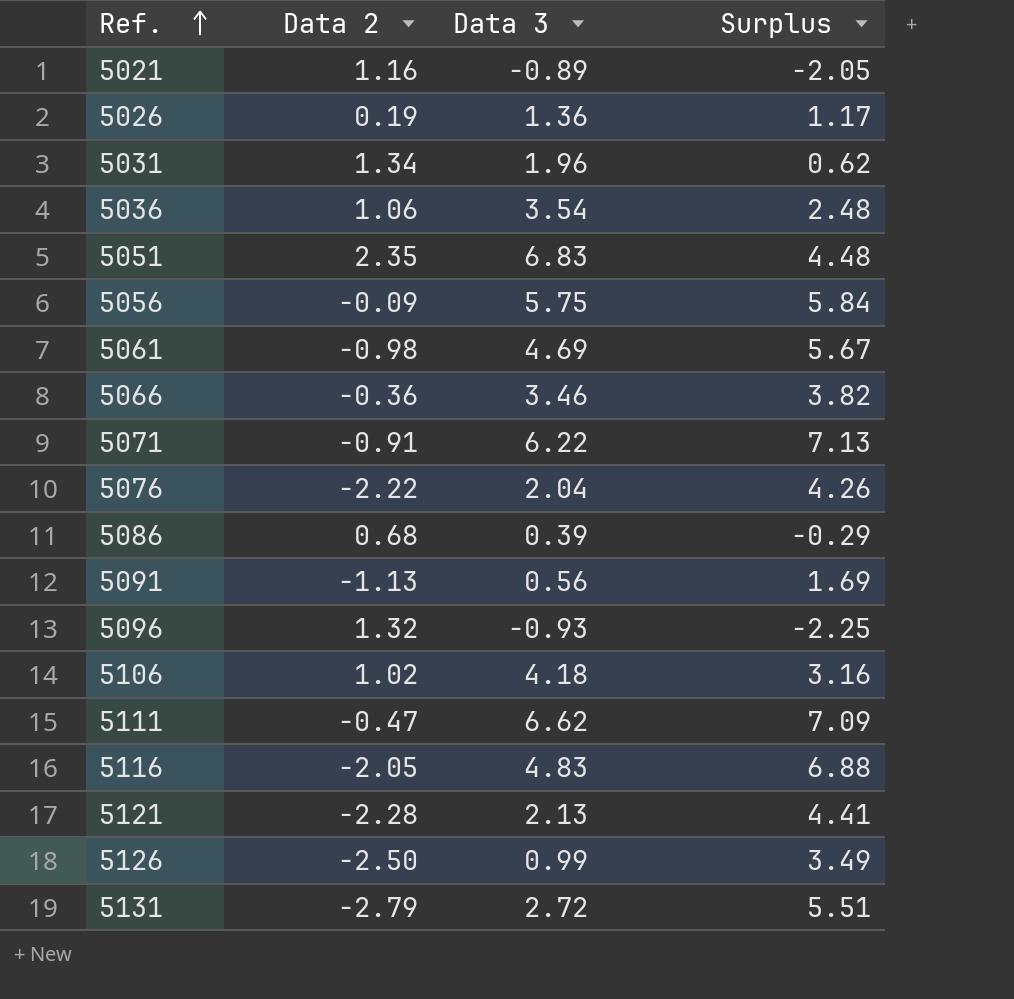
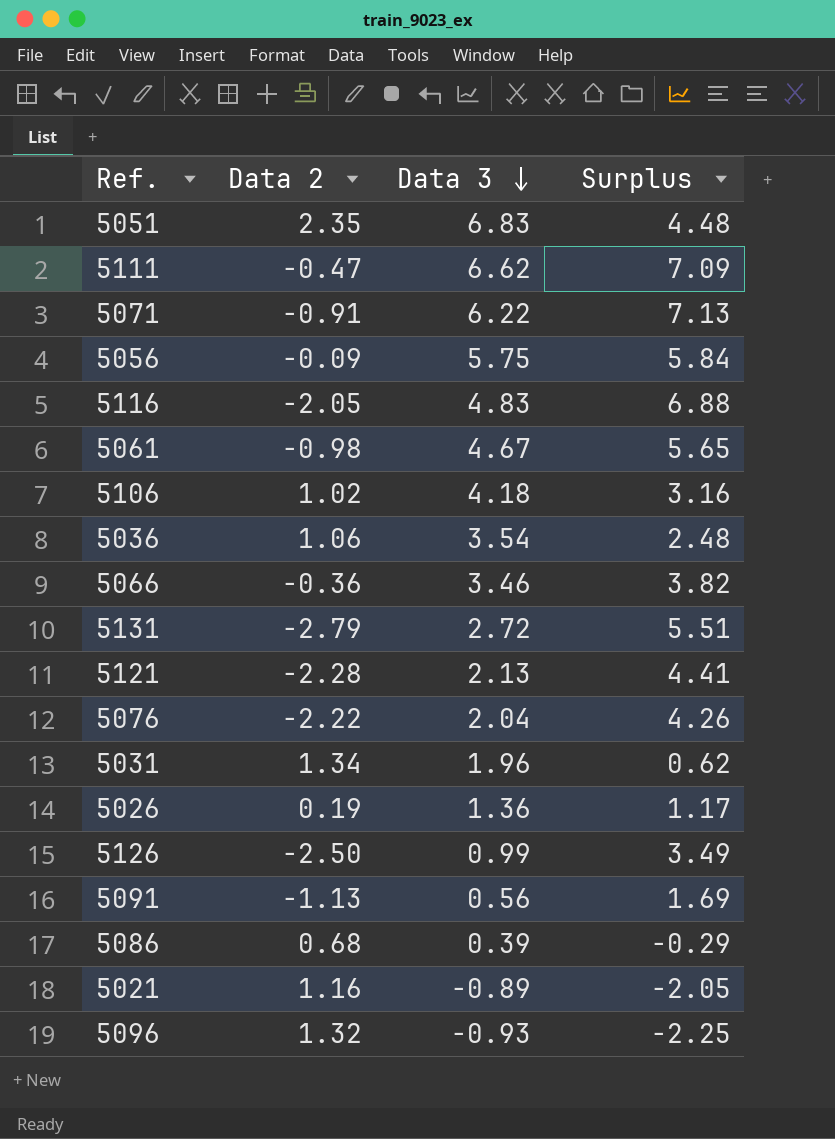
row order: Ref. ascending -> Data 3 descending
5061 | Data 3: 4.69 -> 4.67
5061 | Surplus: 5.67 -> 5.65

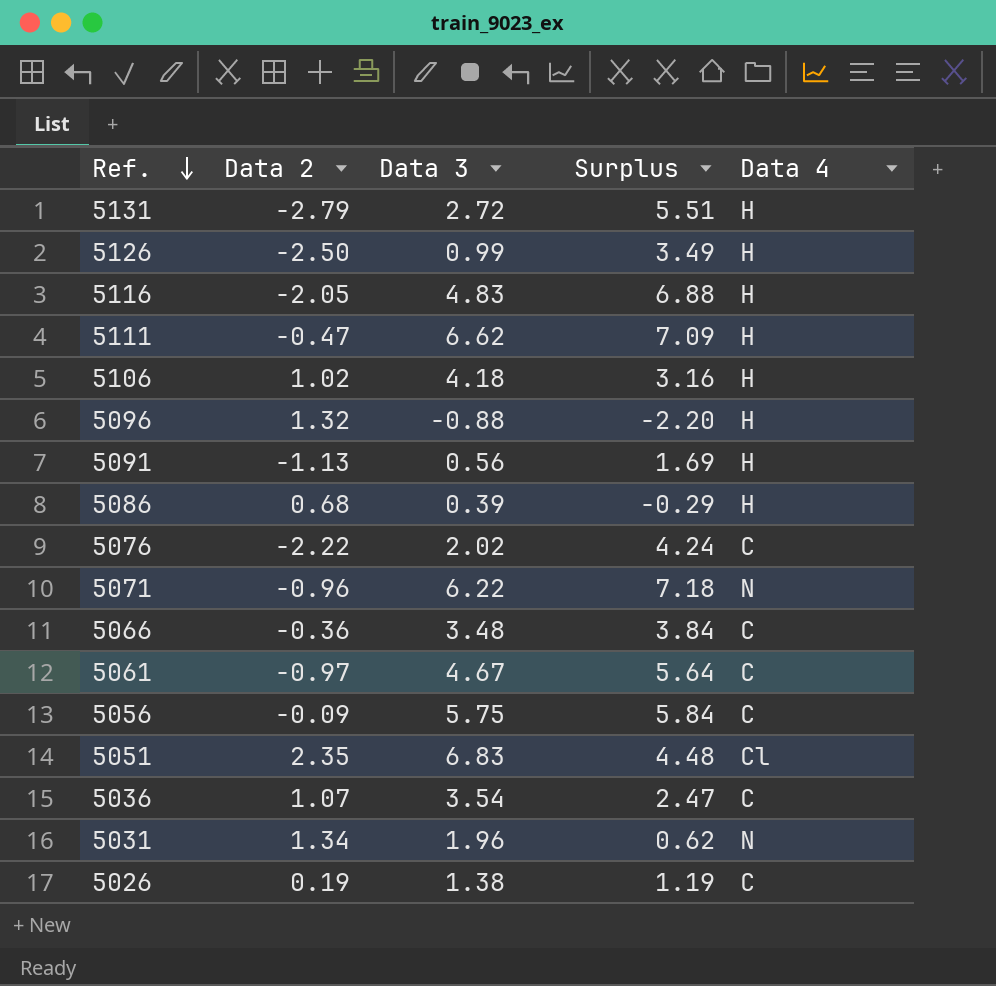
row order: Data 3 descending -> Ref. descending
column Data 4 | position: none -> 5
row 5121: -2.28 | 2.13 | 4.41 -> none
row 5021: 1.16 | -0.89 | -2.05 -> none
5096 | Data 3: -0.93 -> -0.88
5096 | Surplus: -2.25 -> -2.20
5076 | Data 3: 2.04 -> 2.02
5076 | Surplus: 4.26 -> 4.24
5071 | Data 2: -0.91 -> -0.96
5071 | Surplus: 7.13 -> 7.18
5066 | Data 3: 3.46 -> 3.48
5066 | Surplus: 3.82 -> 3.84
5061 | Data 2: -0.98 -> -0.97
5061 | Surplus: 5.65 -> 5.64
5036 | Data 2: 1.06 -> 1.07
5036 | Surplus: 2.48 -> 2.47
5026 | Data 3: 1.36 -> 1.38
5026 | Surplus: 1.17 -> 1.19

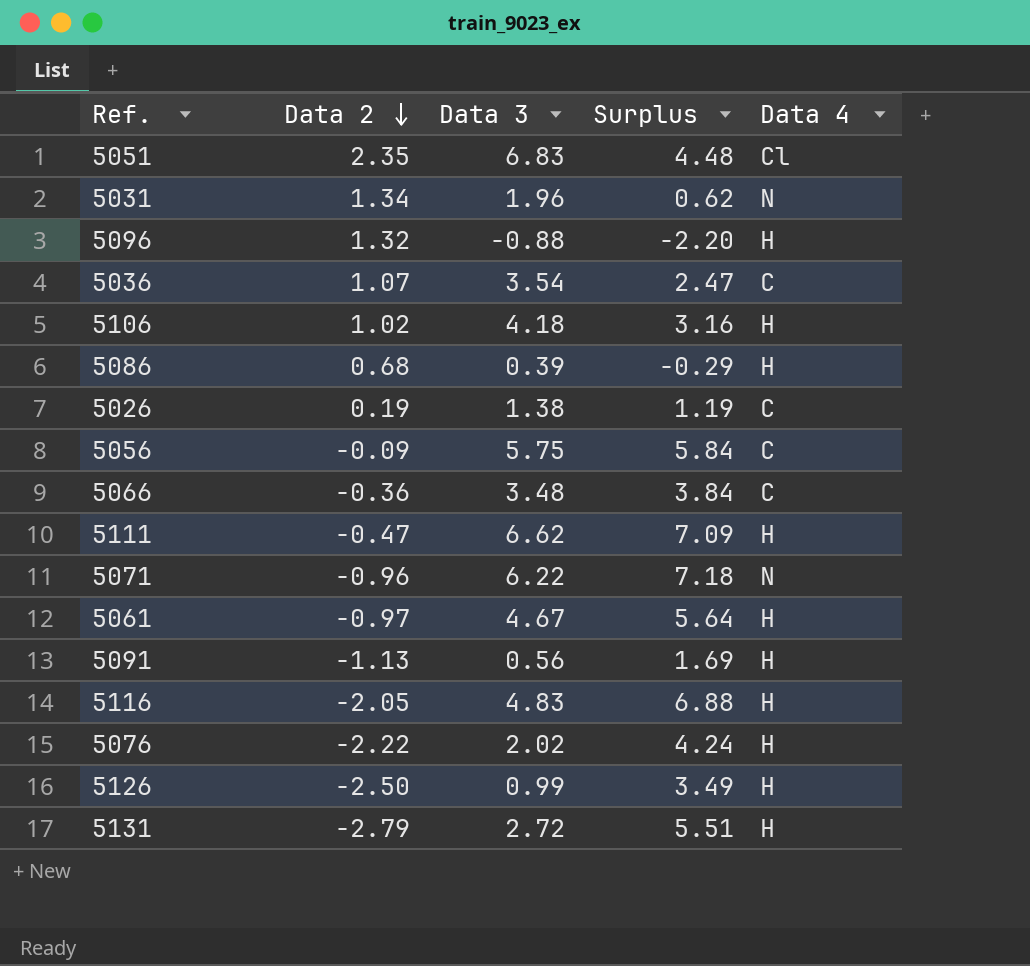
row order: Ref. descending -> Data 2 descending
5061 | Data 4: C -> H
5076 | Data 4: C -> H

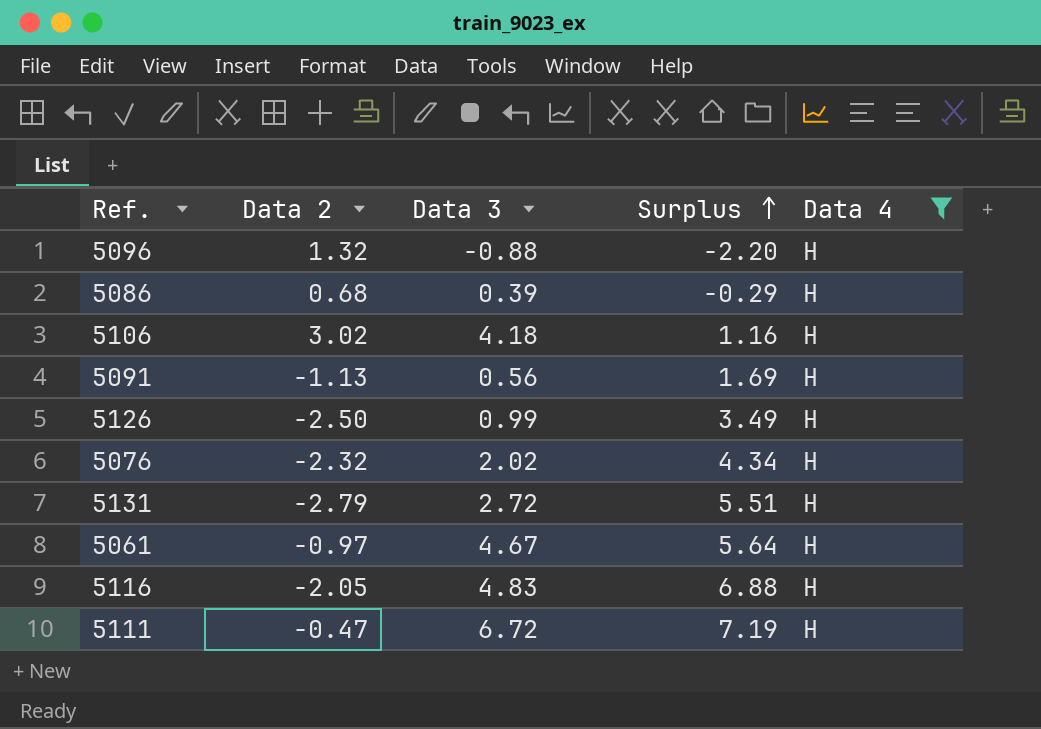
filter: none -> Data 4 = H
row order: Data 2 descending -> Surplus ascending
5106 | Data 2: 1.02 -> 3.02
5106 | Surplus: 3.16 -> 1.16
5076 | Data 2: -2.22 -> -2.32
5076 | Surplus: 4.24 -> 4.34
5111 | Data 3: 6.62 -> 6.72
5111 | Surplus: 7.09 -> 7.19

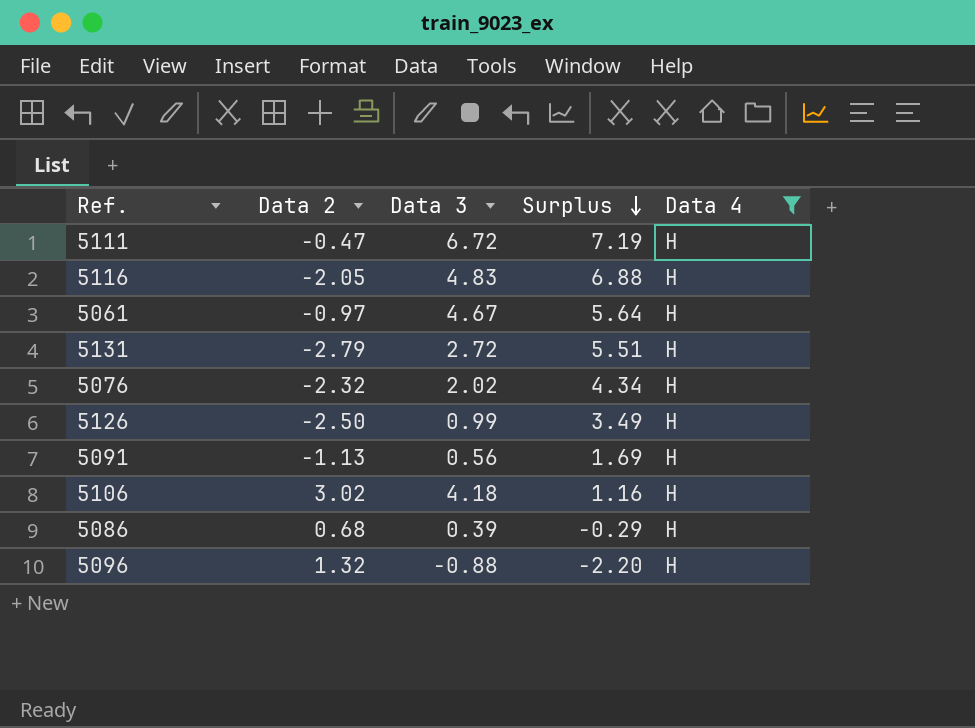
row order: Surplus ascending -> Surplus descending

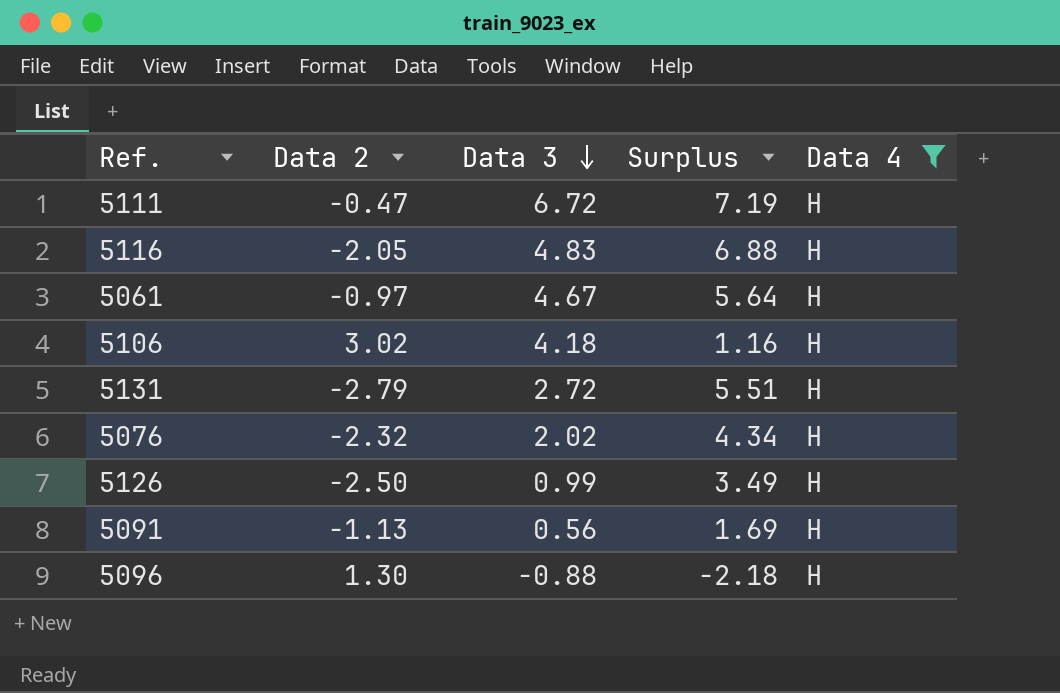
row order: Surplus descending -> Data 3 descending
row 5086: 0.68 | 0.39 | -0.29 | H -> none
5096 | Data 2: 1.32 -> 1.30
5096 | Surplus: -2.20 -> -2.18

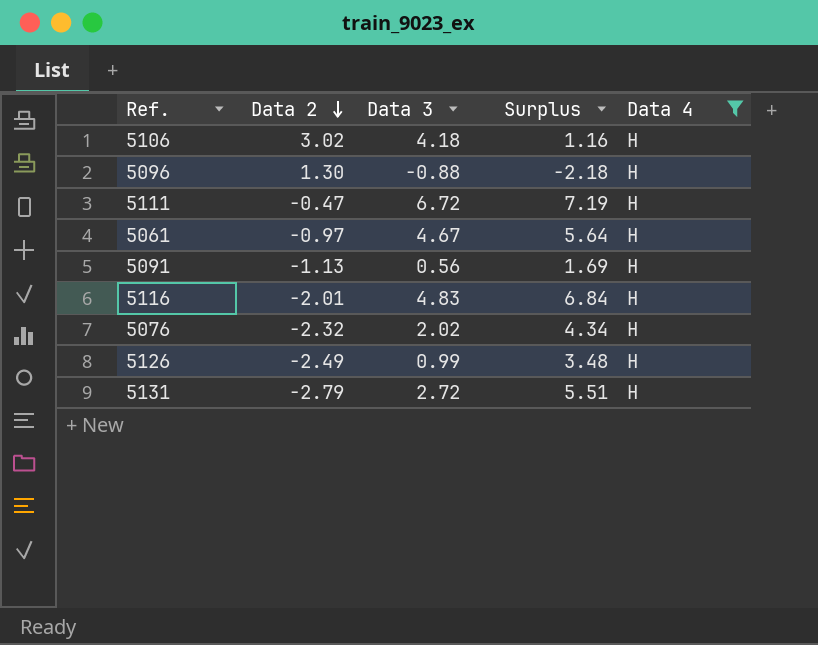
row order: Data 3 descending -> Data 2 descending
5116 | Data 2: -2.05 -> -2.01
5116 | Surplus: 6.88 -> 6.84
5126 | Data 2: -2.50 -> -2.49
5126 | Surplus: 3.49 -> 3.48

